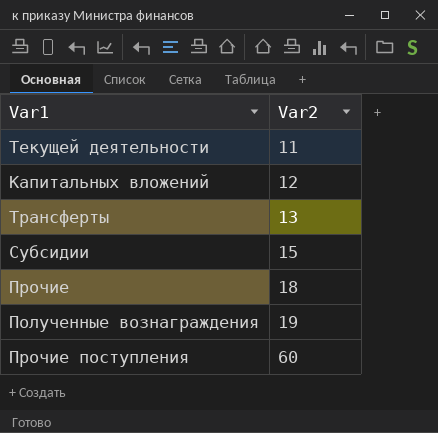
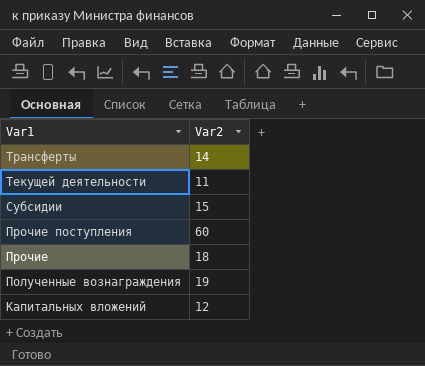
row order: Var2 ascending -> Var1 descending
Трансферты | Var2: 13 -> 14

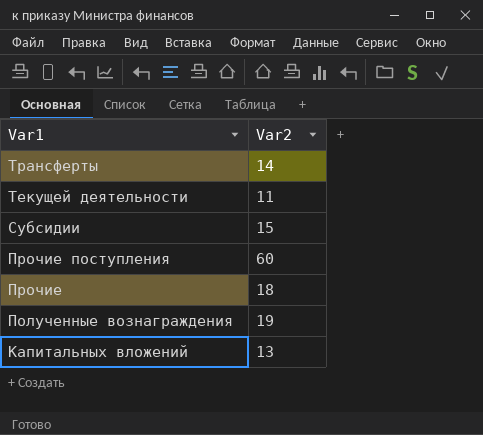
Капитальных вложений | Var2: 12 -> 13

